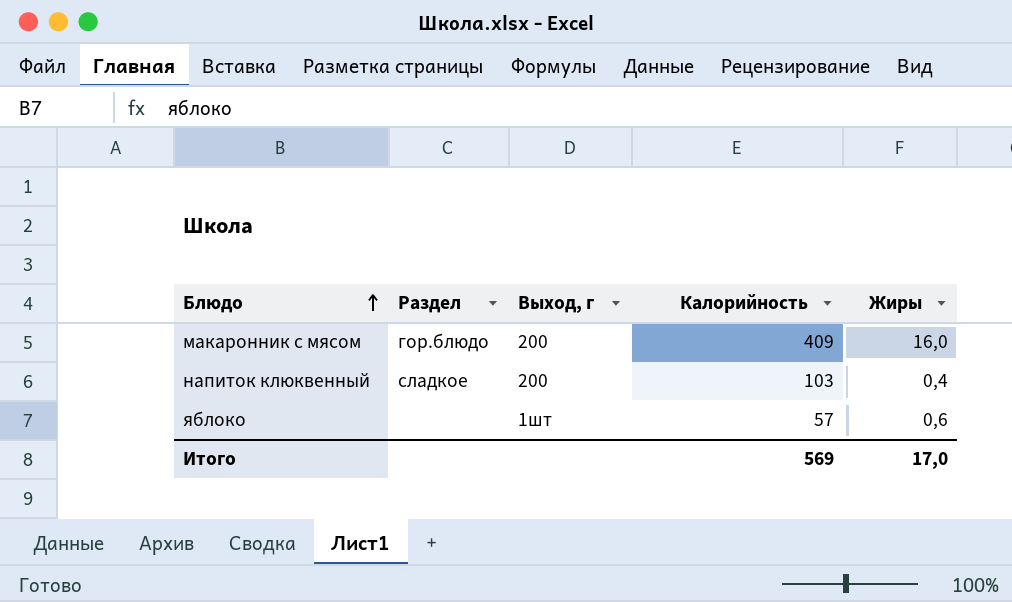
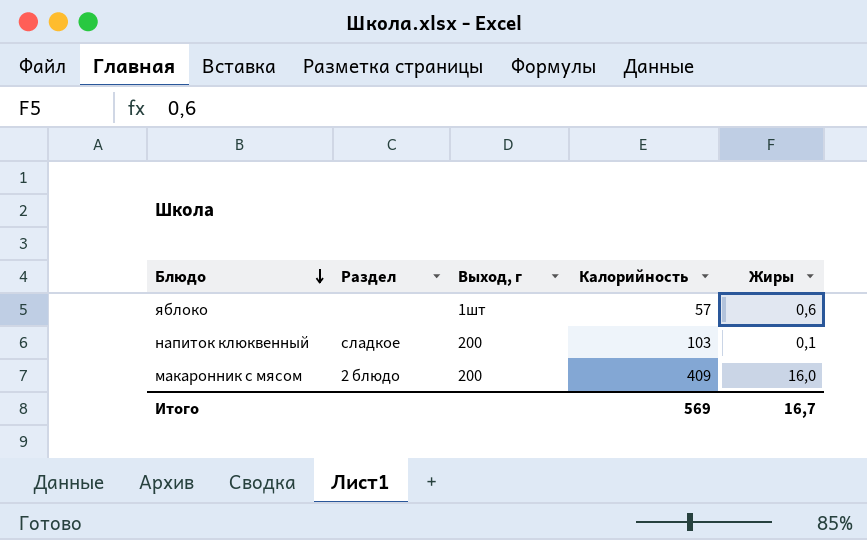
row order: Блюдо ascending -> Блюдо descending
напиток клюквенный | Жиры: 0,4 -> 0,1
макаронник с мясом | Раздел: гор.блюдо -> 2 блюдо
Итого | Жиры: 17,0 -> 16,7

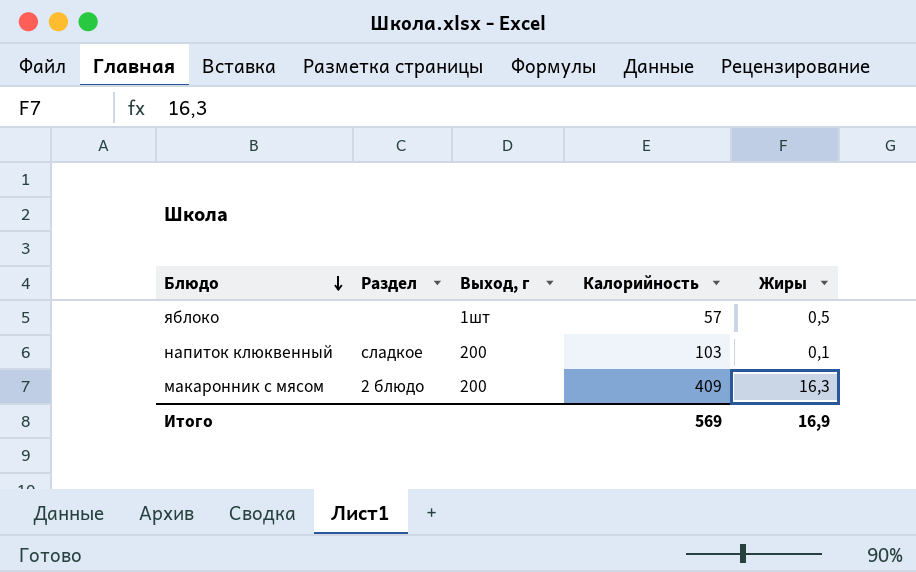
яблоко | Жиры: 0,6 -> 0,5
макаронник с мясом | Жиры: 16,0 -> 16,3
Итого | Жиры: 16,7 -> 16,9

